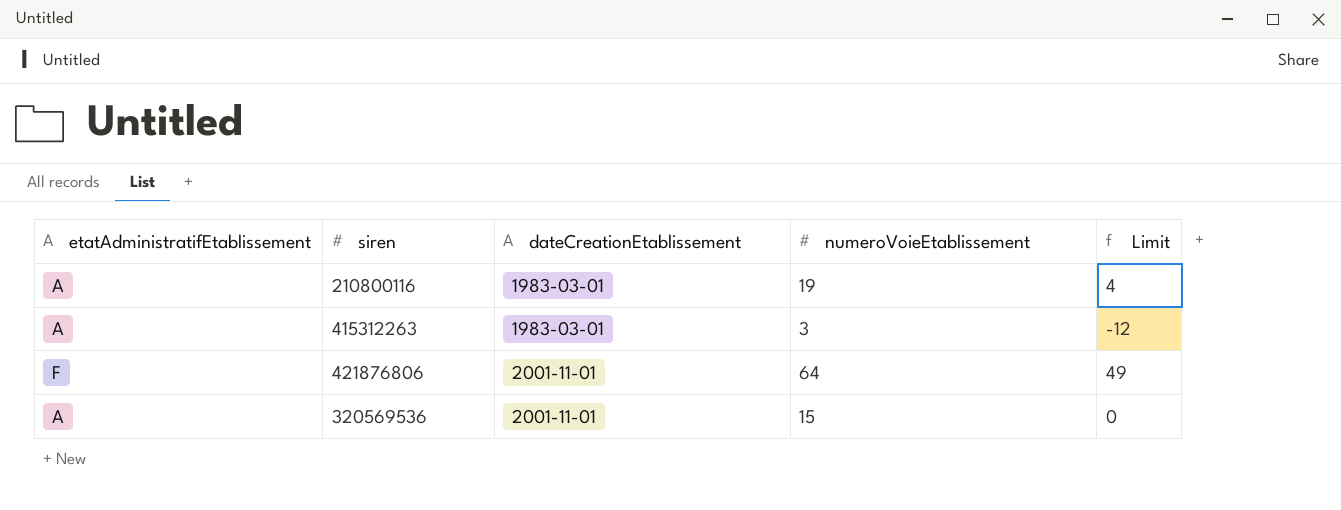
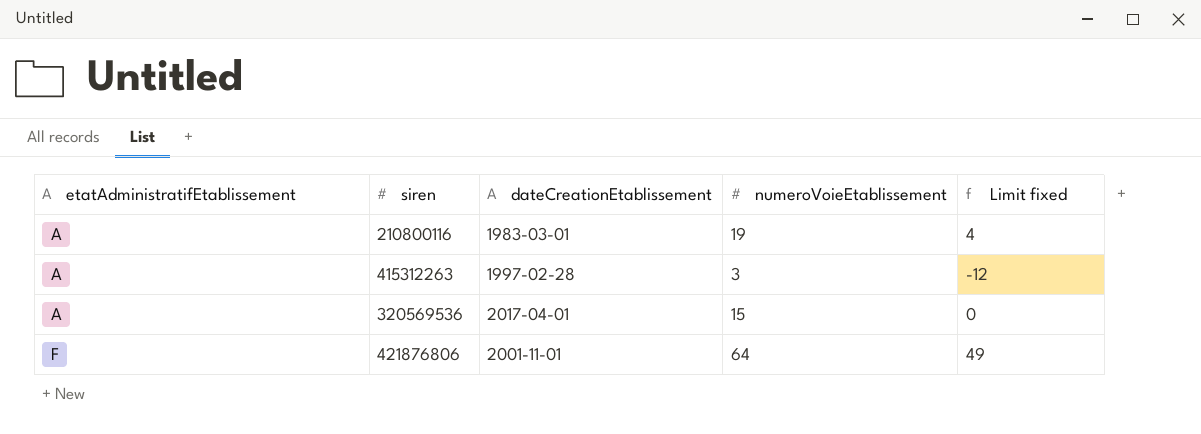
row order: dateCreationEtablissement ascending -> etatAdministratifEtablissement ascending
column name: Limit -> Limit fixed
415312263 | dateCreationEtablissement: 1983-03-01 -> 1997-02-28
320569536 | dateCreationEtablissement: 2001-11-01 -> 2017-04-01

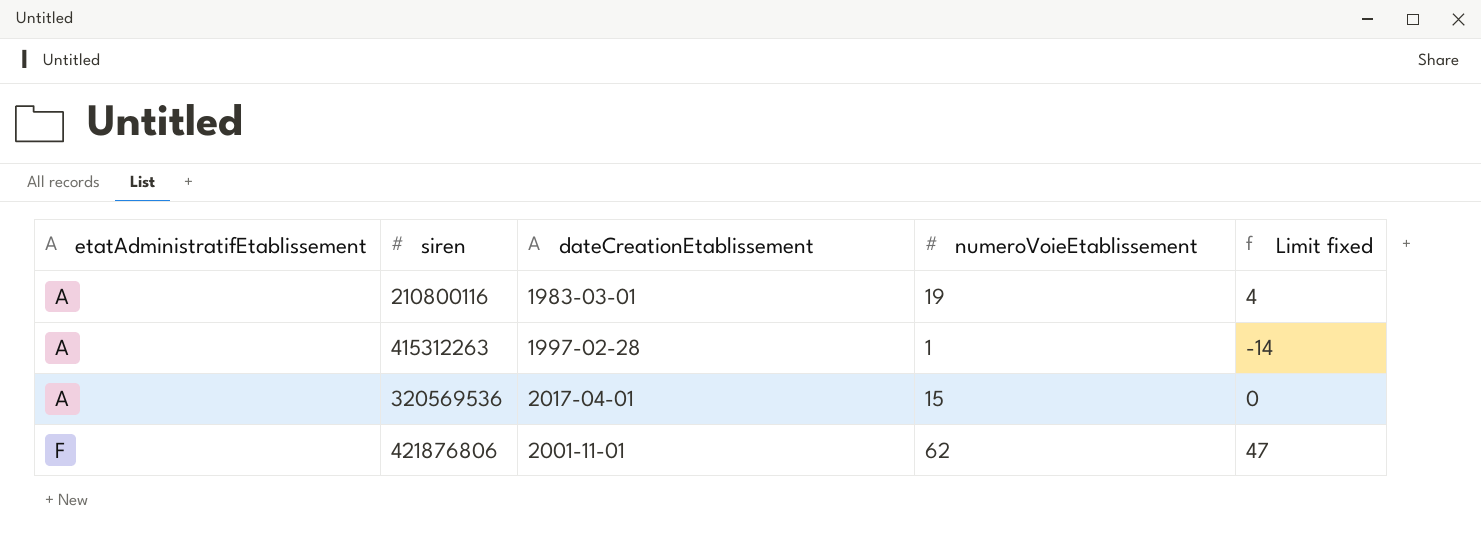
415312263 | numeroVoieEtablissement: 3 -> 1
415312263 | Limit fixed: -12 -> -14
421876806 | numeroVoieEtablissement: 64 -> 62
421876806 | Limit fixed: 49 -> 47

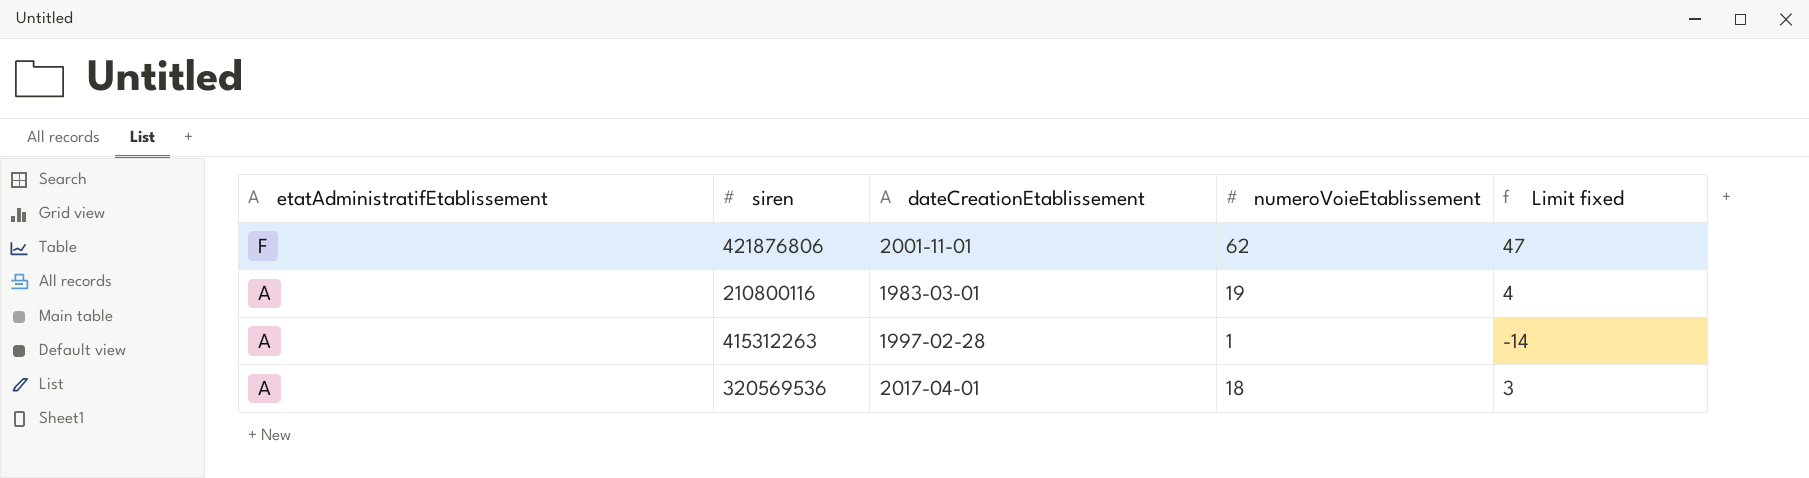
row order: etatAdministratifEtablissement ascending -> etatAdministratifEtablissement descending
320569536 | numeroVoieEtablissement: 15 -> 18
320569536 | Limit fixed: 0 -> 3

